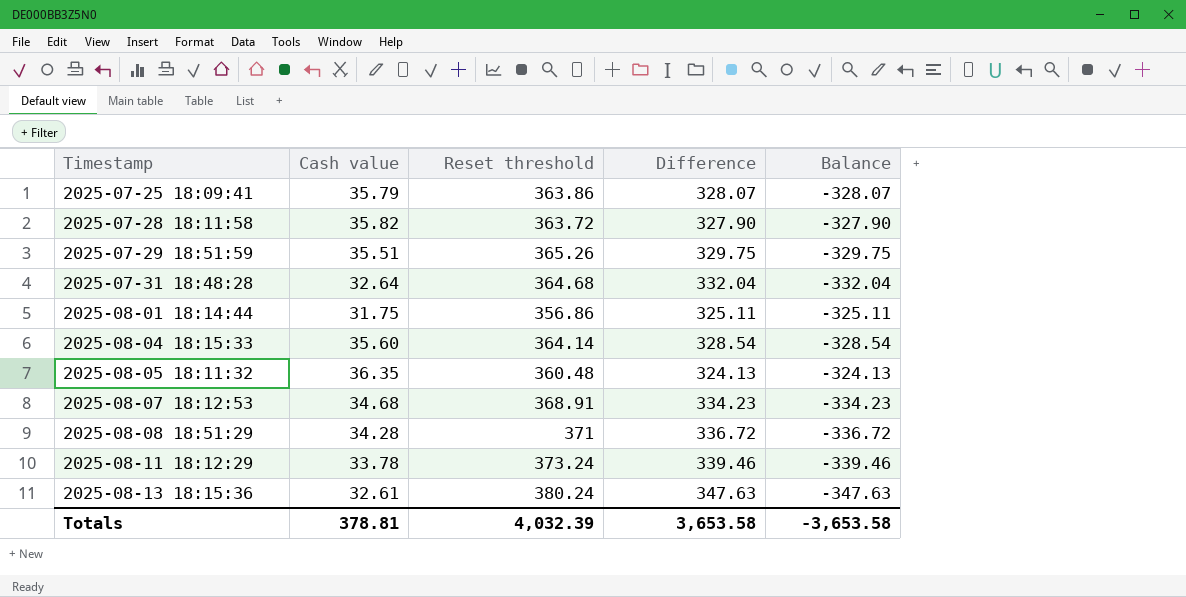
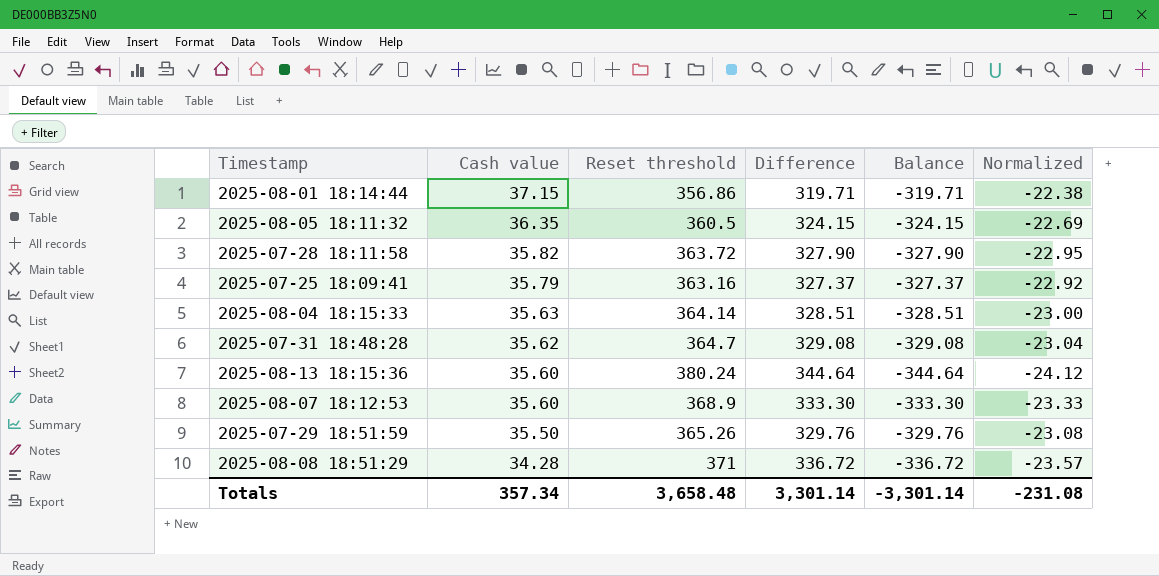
row order: Timestamp ascending -> Cash value descending
column Normalized | formula: none -> [Balance] * 0.07
row 2025-08-11 18:12:29: 33.78 | 373.24 | 339.46 | -339.46 -> none
2025-08-01 18:14:44 | Cash value: 31.75 -> 37.15
2025-08-01 18:14:44 | Difference: 325.11 -> 319.71
2025-08-01 18:14:44 | Balance: -325.11 -> -319.71
2025-08-05 18:11:32 | Reset threshold: 360.48 -> 360.5
2025-08-05 18:11:32 | Difference: 324.13 -> 324.15
2025-08-05 18:11:32 | Balance: -324.13 -> -324.15
2025-07-25 18:09:41 | Reset threshold: 363.86 -> 363.16
2025-07-25 18:09:41 | Difference: 328.07 -> 327.37
2025-07-25 18:09:41 | Balance: -328.07 -> -327.37
2025-08-04 18:15:33 | Cash value: 35.60 -> 35.63
2025-08-04 18:15:33 | Difference: 328.54 -> 328.51
2025-08-04 18:15:33 | Balance: -328.54 -> -328.51
2025-07-31 18:48:28 | Cash value: 32.64 -> 35.62
2025-07-31 18:48:28 | Reset threshold: 364.68 -> 364.7
2025-07-31 18:48:28 | Difference: 332.04 -> 329.08
2025-07-31 18:48:28 | Balance: -332.04 -> -329.08
2025-08-13 18:15:36 | Cash value: 32.61 -> 35.60
2025-08-13 18:15:36 | Difference: 347.63 -> 344.64
2025-08-13 18:15:36 | Balance: -347.63 -> -344.64
2025-08-07 18:12:53 | Cash value: 34.68 -> 35.60
2025-08-07 18:12:53 | Reset threshold: 368.91 -> 368.9
2025-08-07 18:12:53 | Difference: 334.23 -> 333.30
2025-08-07 18:12:53 | Balance: -334.23 -> -333.30
2025-07-29 18:51:59 | Cash value: 35.51 -> 35.50
2025-07-29 18:51:59 | Difference: 329.75 -> 329.76
2025-07-29 18:51:59 | Balance: -329.75 -> -329.76
Totals | Cash value: 378.81 -> 357.34
Totals | Reset threshold: 4,032.39 -> 3,658.48
Totals | Difference: 3,653.58 -> 3,301.14
Totals | Balance: -3,653.58 -> -3,301.14

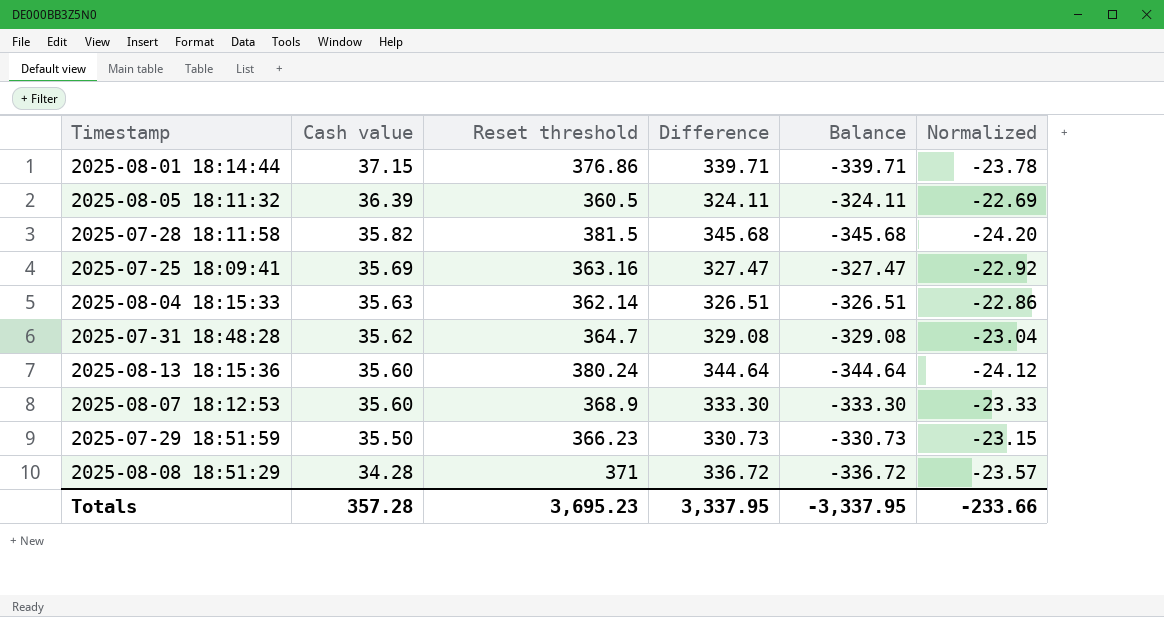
2025-08-01 18:14:44 | Reset threshold: 356.86 -> 376.86
2025-08-01 18:14:44 | Difference: 319.71 -> 339.71
2025-08-01 18:14:44 | Balance: -319.71 -> -339.71
2025-08-01 18:14:44 | Normalized: -22.38 -> -23.78
2025-08-05 18:11:32 | Cash value: 36.35 -> 36.39
2025-08-05 18:11:32 | Difference: 324.15 -> 324.11
2025-08-05 18:11:32 | Balance: -324.15 -> -324.11
2025-07-28 18:11:58 | Reset threshold: 363.72 -> 381.5
2025-07-28 18:11:58 | Difference: 327.90 -> 345.68
2025-07-28 18:11:58 | Balance: -327.90 -> -345.68
2025-07-28 18:11:58 | Normalized: -22.95 -> -24.20
2025-07-25 18:09:41 | Cash value: 35.79 -> 35.69
2025-07-25 18:09:41 | Difference: 327.37 -> 327.47
2025-07-25 18:09:41 | Balance: -327.37 -> -327.47
2025-08-04 18:15:33 | Reset threshold: 364.14 -> 362.14
2025-08-04 18:15:33 | Difference: 328.51 -> 326.51
2025-08-04 18:15:33 | Balance: -328.51 -> -326.51
2025-08-04 18:15:33 | Normalized: -23.00 -> -22.86
2025-07-29 18:51:59 | Reset threshold: 365.26 -> 366.23
2025-07-29 18:51:59 | Difference: 329.76 -> 330.73
2025-07-29 18:51:59 | Balance: -329.76 -> -330.73
2025-07-29 18:51:59 | Normalized: -23.08 -> -23.15
Totals | Cash value: 357.34 -> 357.28
Totals | Reset threshold: 3,658.48 -> 3,695.23
Totals | Difference: 3,301.14 -> 3,337.95
Totals | Balance: -3,301.14 -> -3,337.95
Totals | Normalized: -231.08 -> -233.66

